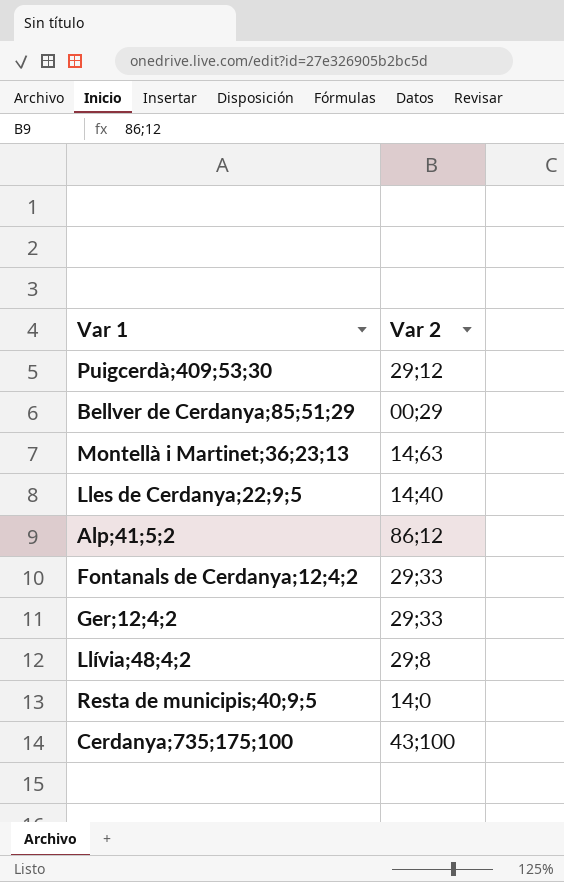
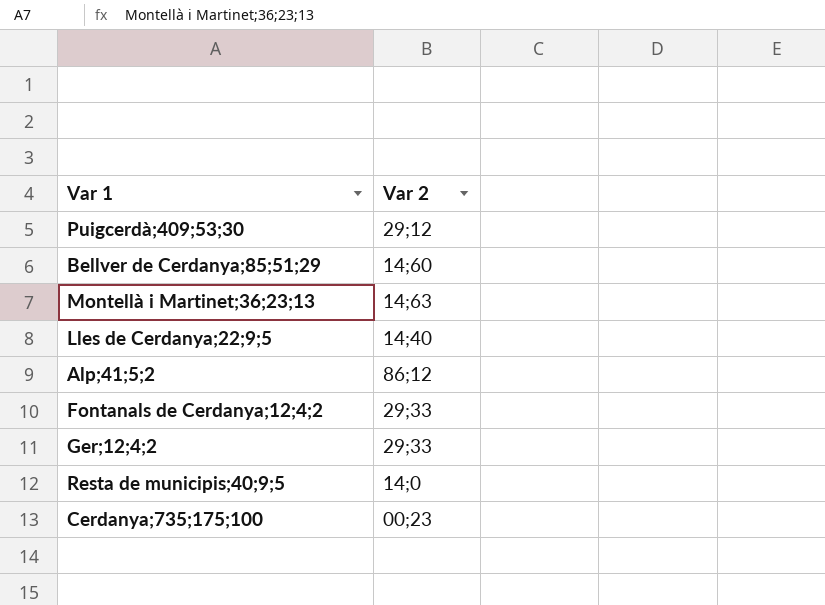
row Llívia;48;4;2: 29;8 -> none
Bellver de Cerdanya;85;51;29 | Var 2: 00;29 -> 14;60
Cerdanya;735;175;100 | Var 2: 43;100 -> 00;23

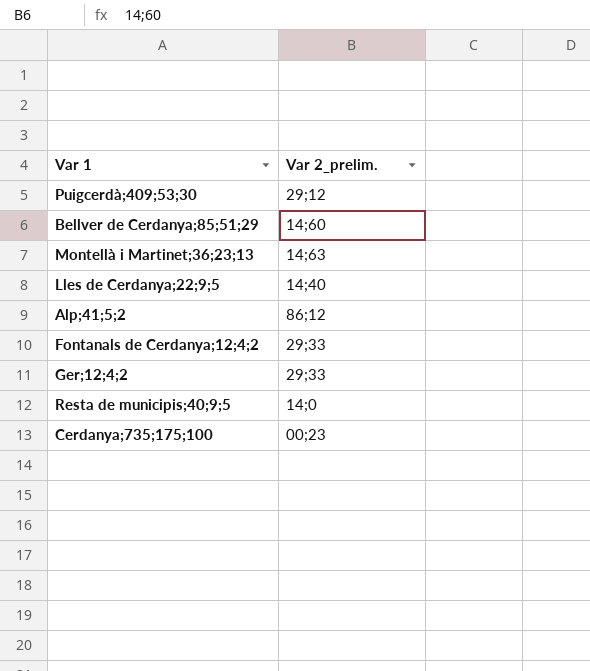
column name: Var 2 -> Var 2_prelim.

